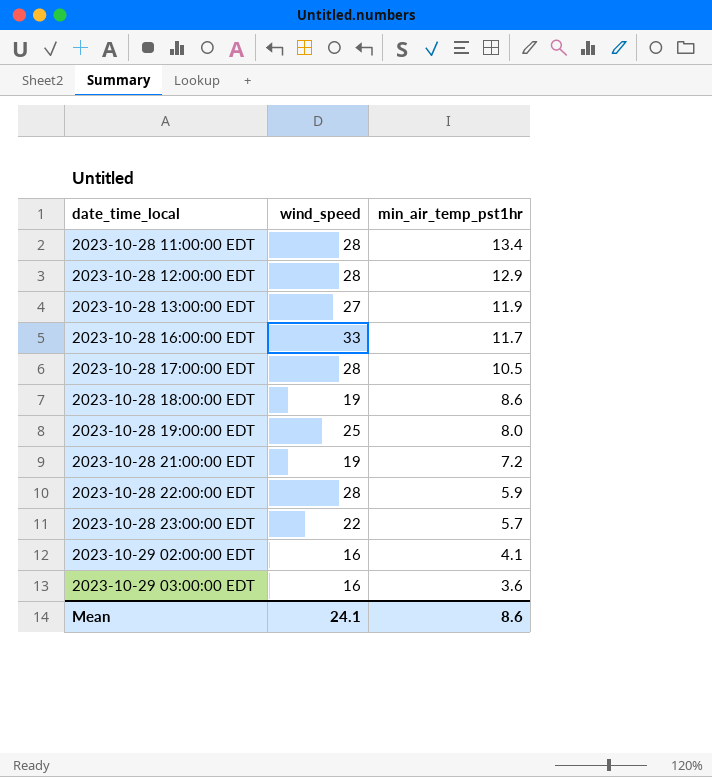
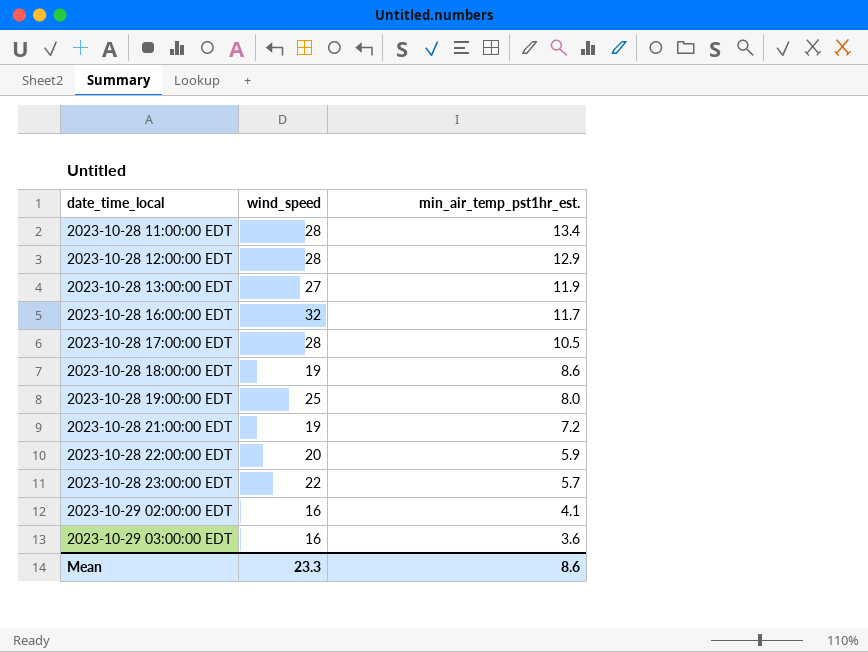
column name: min_air_temp_pst1hr -> min_air_temp_pst1hr_est.
2023-10-28 16:00:00 EDT | wind_speed: 33 -> 32
2023-10-28 22:00:00 EDT | wind_speed: 28 -> 20
Mean | wind_speed: 24.1 -> 23.3

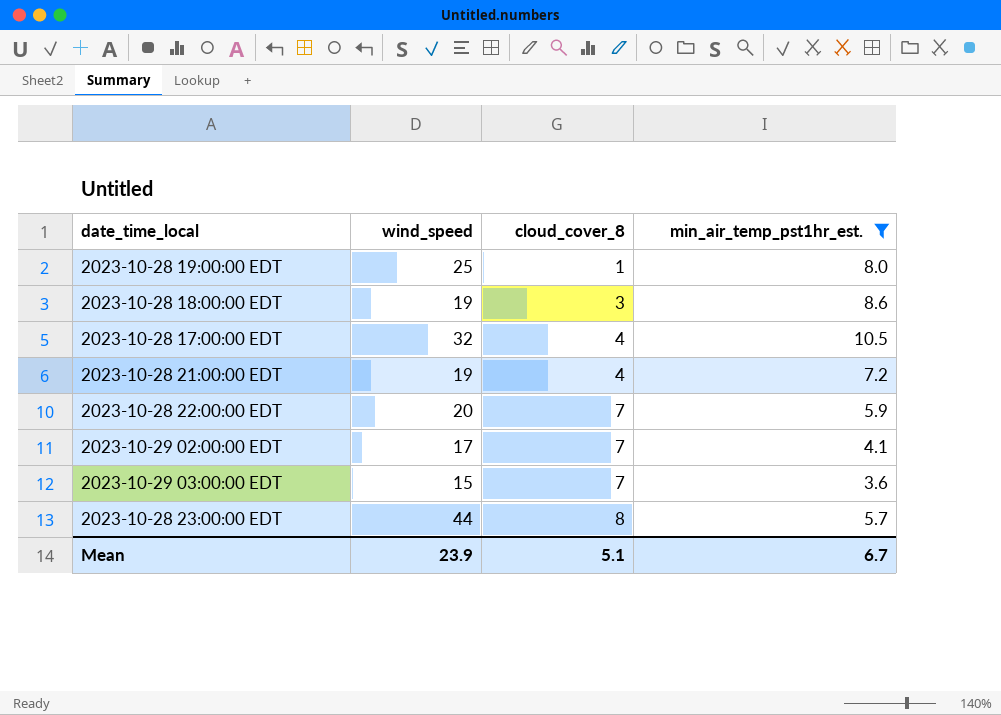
filter: none -> min_air_temp_pst1hr_est. <= 10.5
row order: date_time_local ascending -> cloud_cover_8 ascending
column cloud_cover_8 | position: none -> 3
2023-10-28 17:00:00 EDT | wind_speed: 28 -> 32
2023-10-29 02:00:00 EDT | wind_speed: 16 -> 17
2023-10-29 03:00:00 EDT | wind_speed: 16 -> 15
2023-10-28 23:00:00 EDT | wind_speed: 22 -> 44
Mean | wind_speed: 23.3 -> 23.9
Mean | min_air_temp_pst1hr_est.: 8.6 -> 6.7

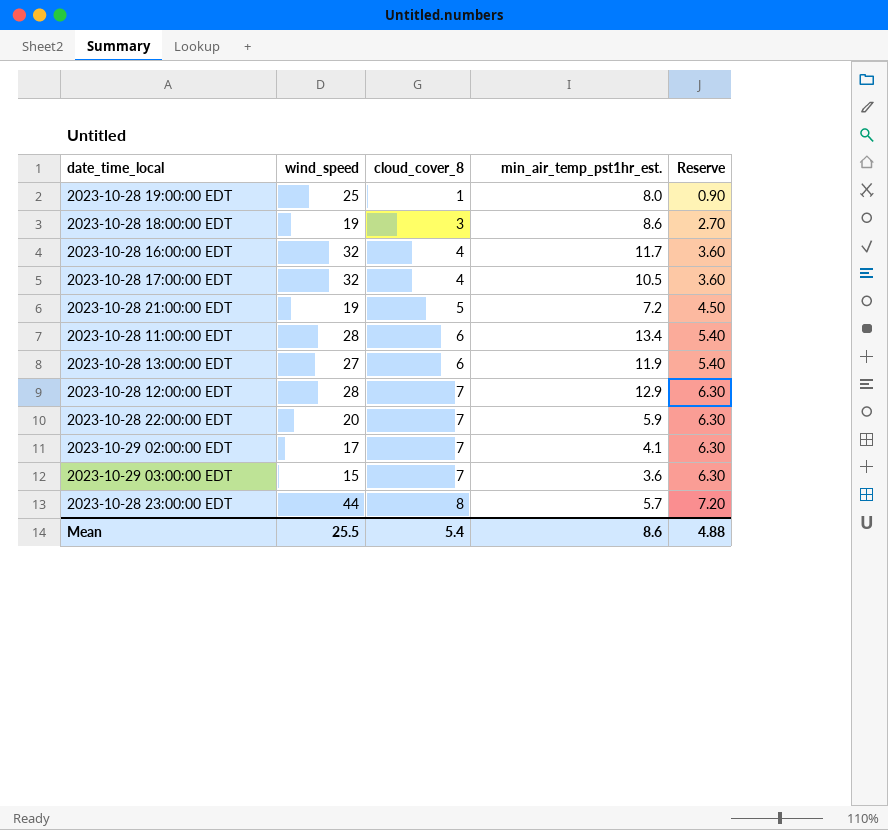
filter: min_air_temp_pst1hr_est. <= 10.5 -> none
column Reserve | formula: none -> [cloud_cover_8] * 0.9
2023-10-28 21:00:00 EDT | cloud_cover_8: 4 -> 5
Mean | wind_speed: 23.9 -> 25.5
Mean | cloud_cover_8: 5.1 -> 5.4
Mean | min_air_temp_pst1hr_est.: 6.7 -> 8.6

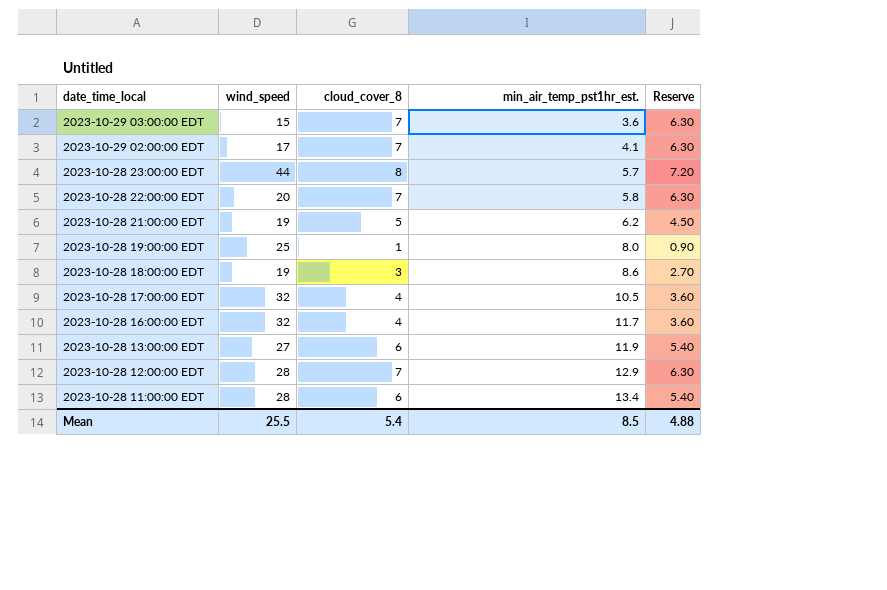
row order: cloud_cover_8 ascending -> date_time_local descending
2023-10-28 22:00:00 EDT | min_air_temp_pst1hr_est.: 5.9 -> 5.8
2023-10-28 21:00:00 EDT | min_air_temp_pst1hr_est.: 7.2 -> 6.2
Mean | min_air_temp_pst1hr_est.: 8.6 -> 8.5

